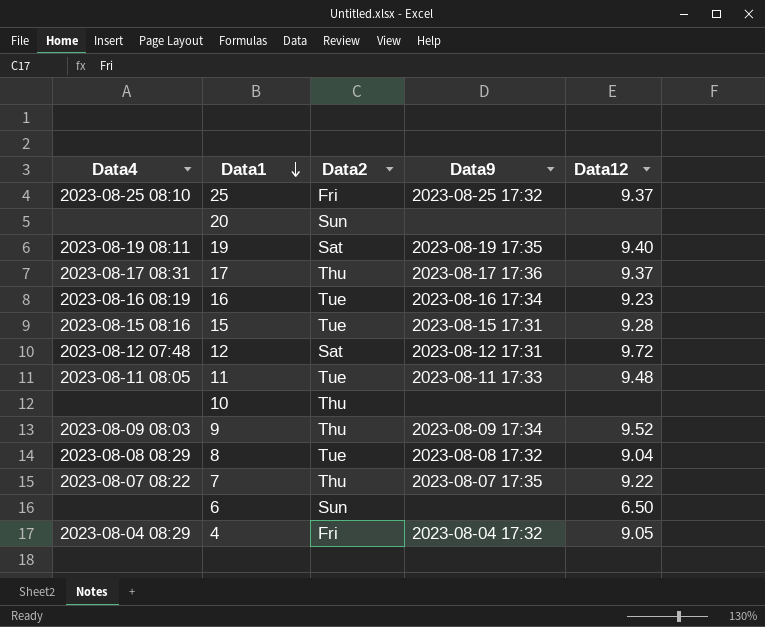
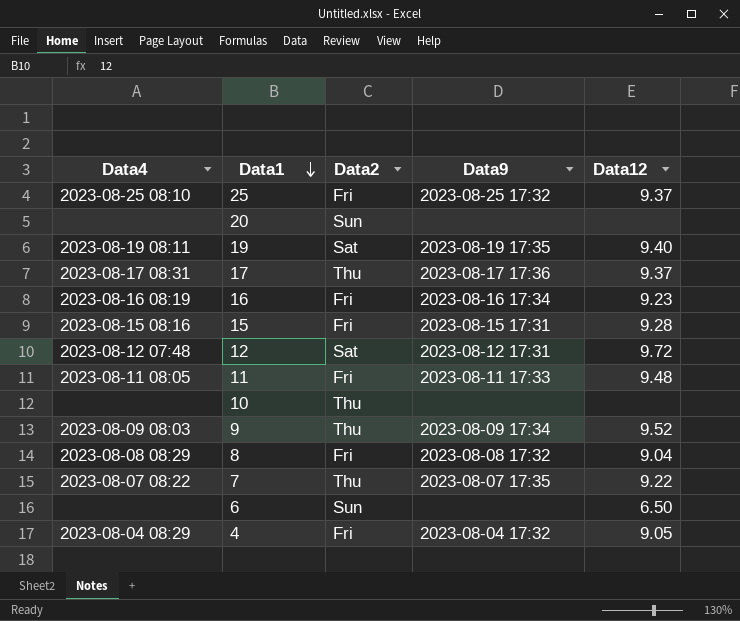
16 | Data2: Tue -> Fri
15 | Data2: Tue -> Fri
11 | Data2: Tue -> Fri
8 | Data2: Tue -> Fri

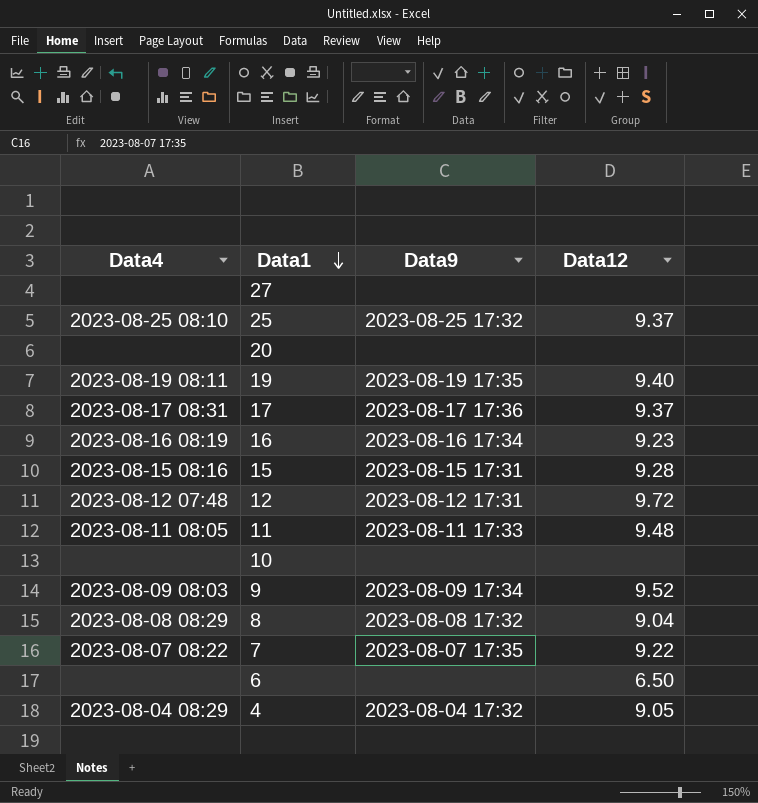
column Data2 | position: 3 -> none
row 27: none -> none | none | none

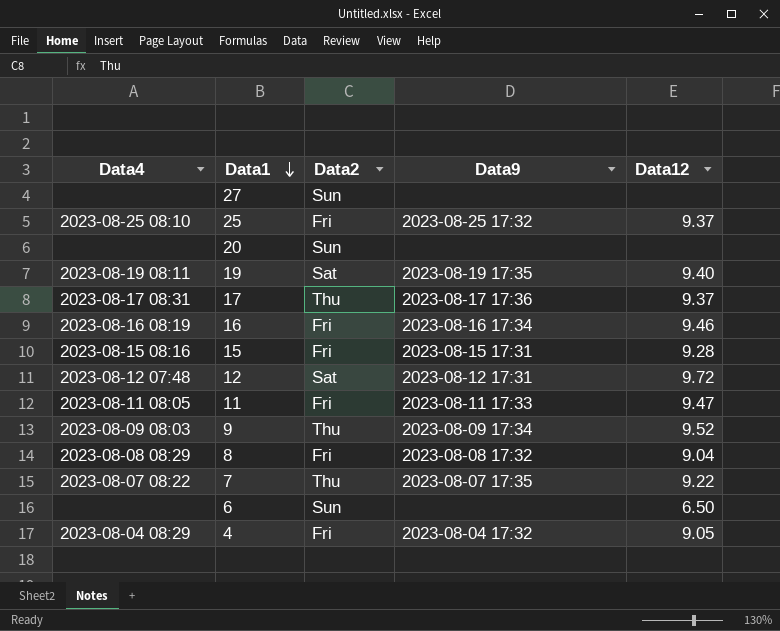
column Data2 | position: none -> 3
row 10: none | none | none -> none
16 | Data12: 9.23 -> 9.46
11 | Data12: 9.48 -> 9.47

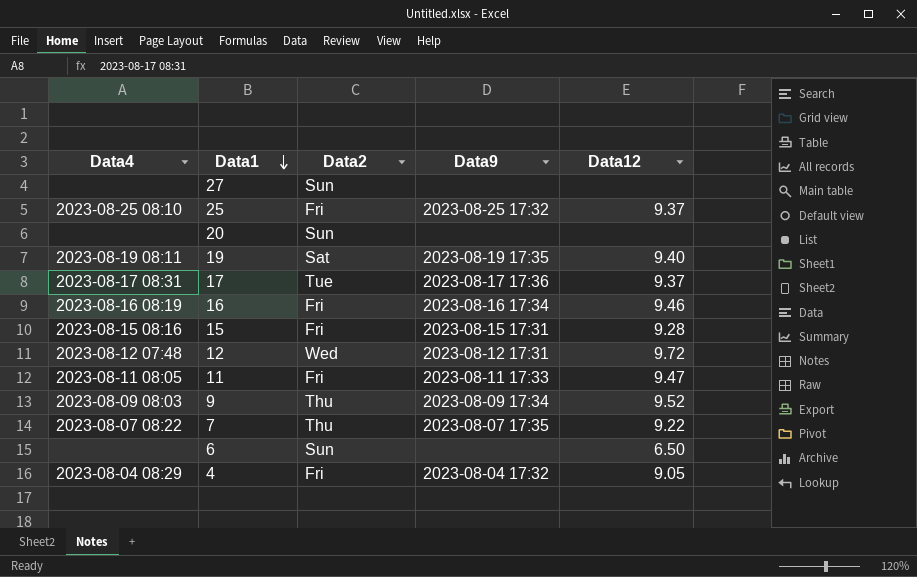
row 8: 2023-08-08 08:29 | Fri | 2023-08-08 17:32 | 9.04 -> none
17 | Data2: Thu -> Tue
12 | Data2: Sat -> Wed

